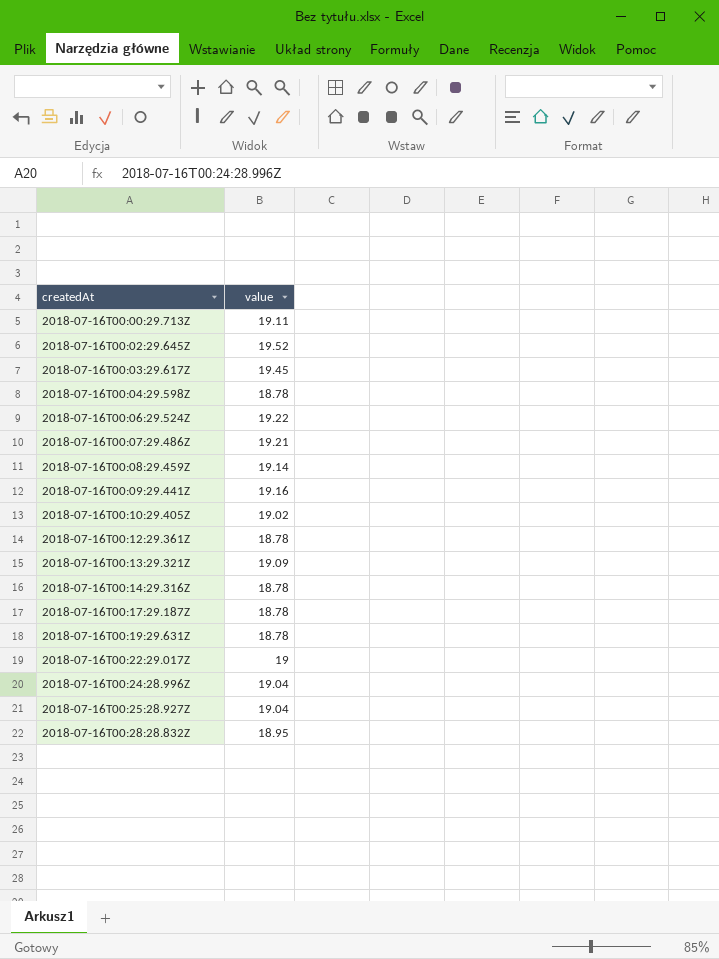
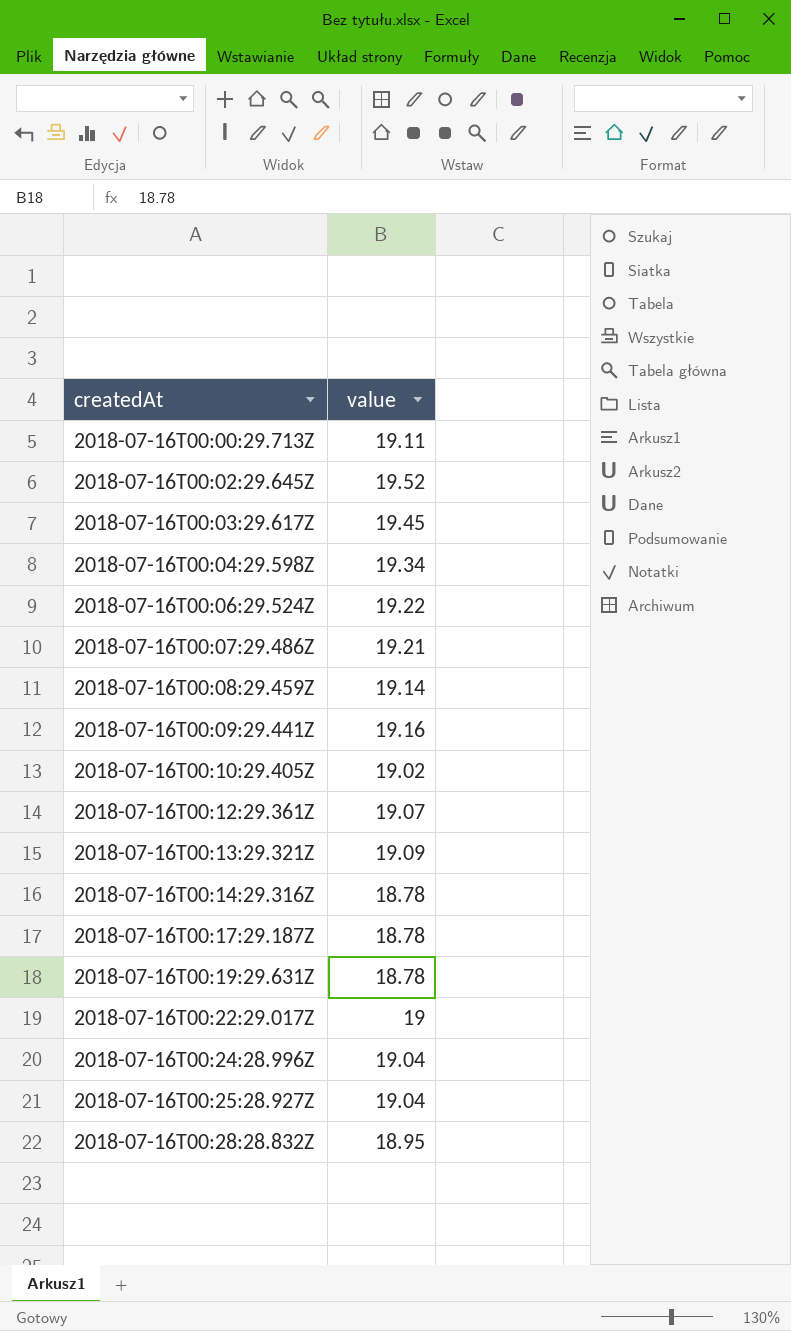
2018-07-16T00:04:29.598Z | value: 18.78 -> 19.34
2018-07-16T00:12:29.361Z | value: 18.78 -> 19.07

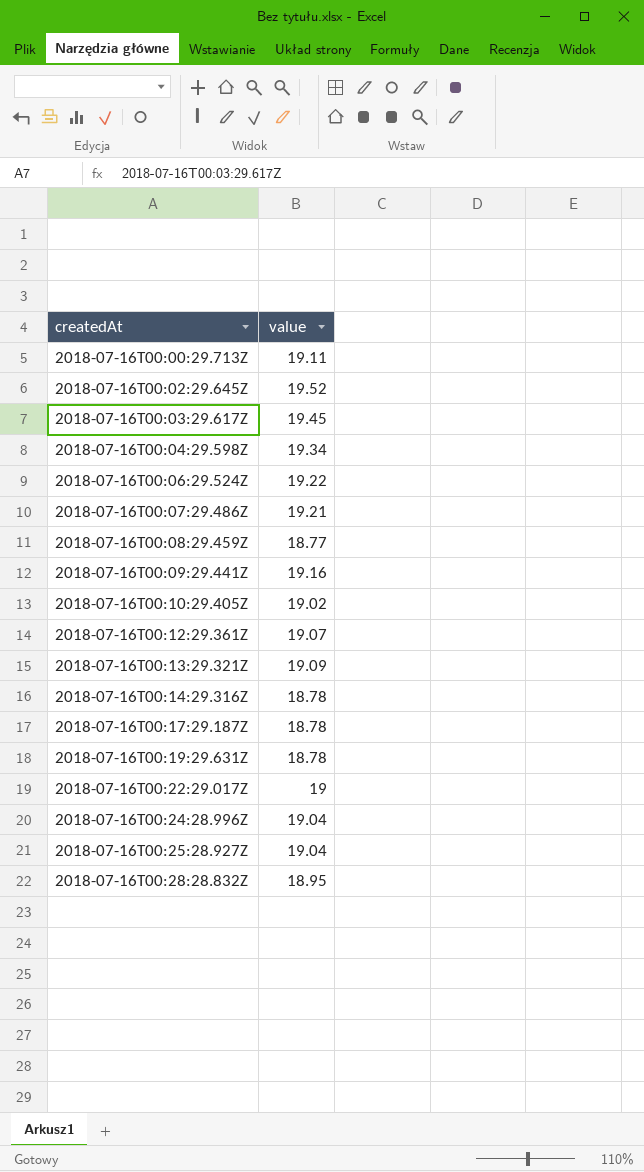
2018-07-16T00:08:29.459Z | value: 19.14 -> 18.77

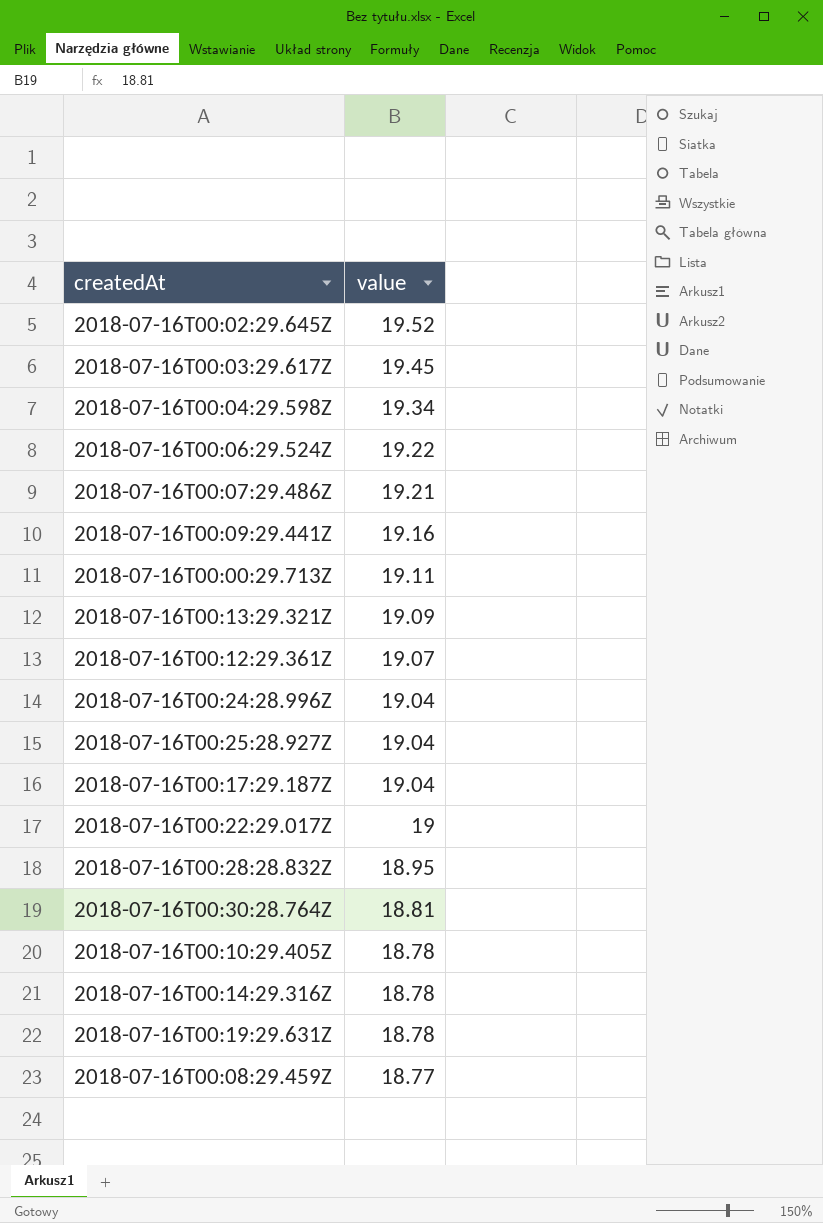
row order: createdAt ascending -> value descending
2018-07-16T00:17:29.187Z | value: 18.78 -> 19.04
row 2018-07-16T00:30:28.764Z: none -> 18.81
2018-07-16T00:10:29.405Z | value: 19.02 -> 18.78

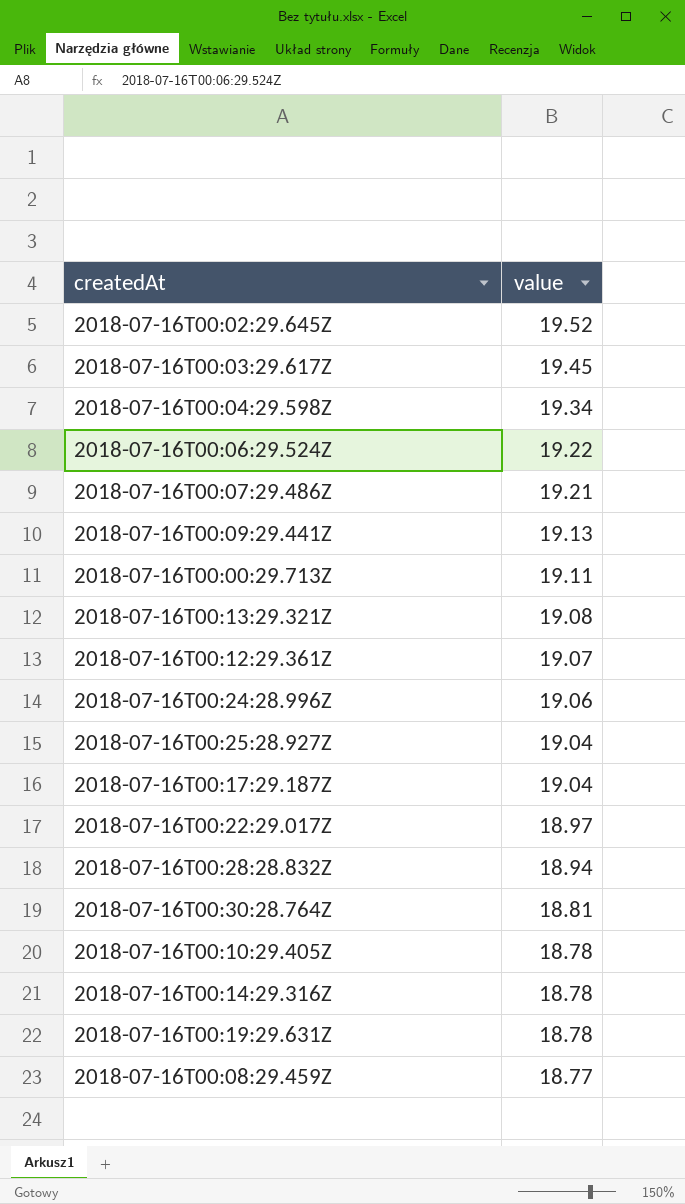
2018-07-16T00:09:29.441Z | value: 19.16 -> 19.13
2018-07-16T00:13:29.321Z | value: 19.09 -> 19.08
2018-07-16T00:24:28.996Z | value: 19.04 -> 19.06
2018-07-16T00:22:29.017Z | value: 19 -> 18.97
2018-07-16T00:28:28.832Z | value: 18.95 -> 18.94

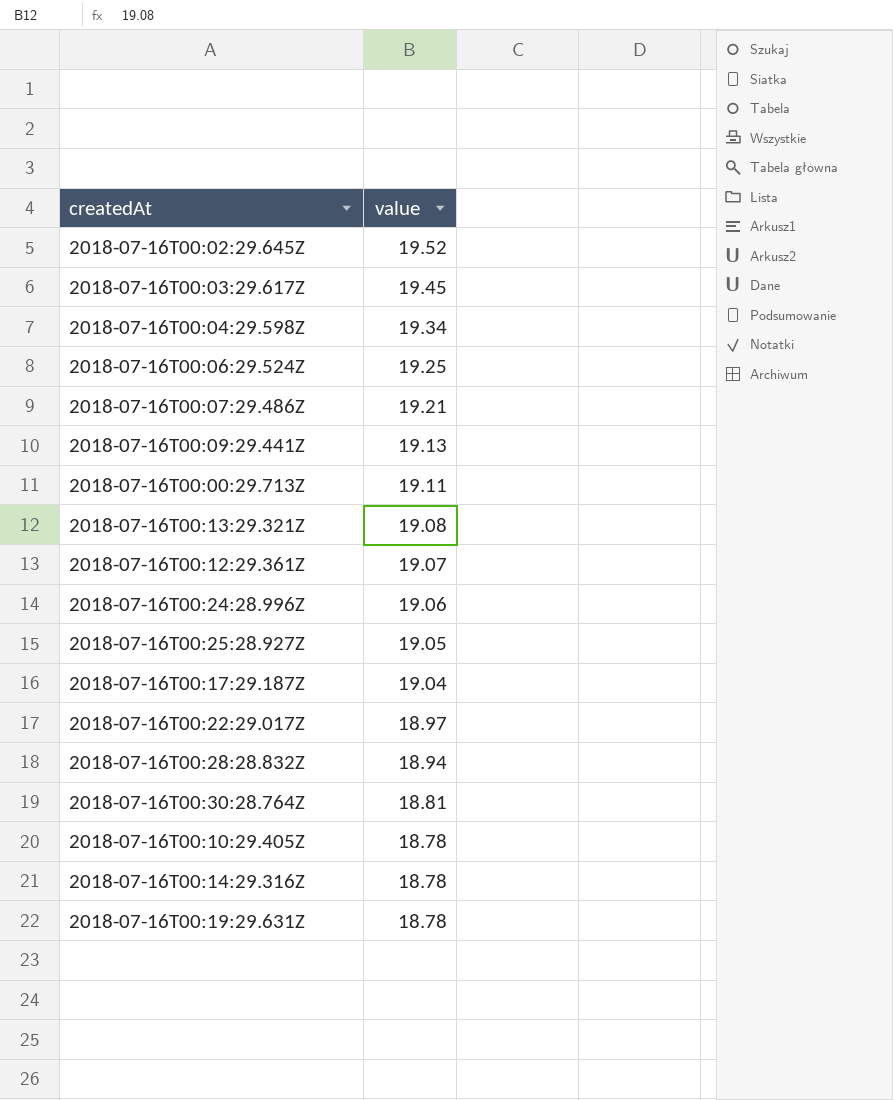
row 2018-07-16T00:08:29.459Z: 18.77 -> none
2018-07-16T00:06:29.524Z | value: 19.22 -> 19.25
2018-07-16T00:25:28.927Z | value: 19.04 -> 19.05

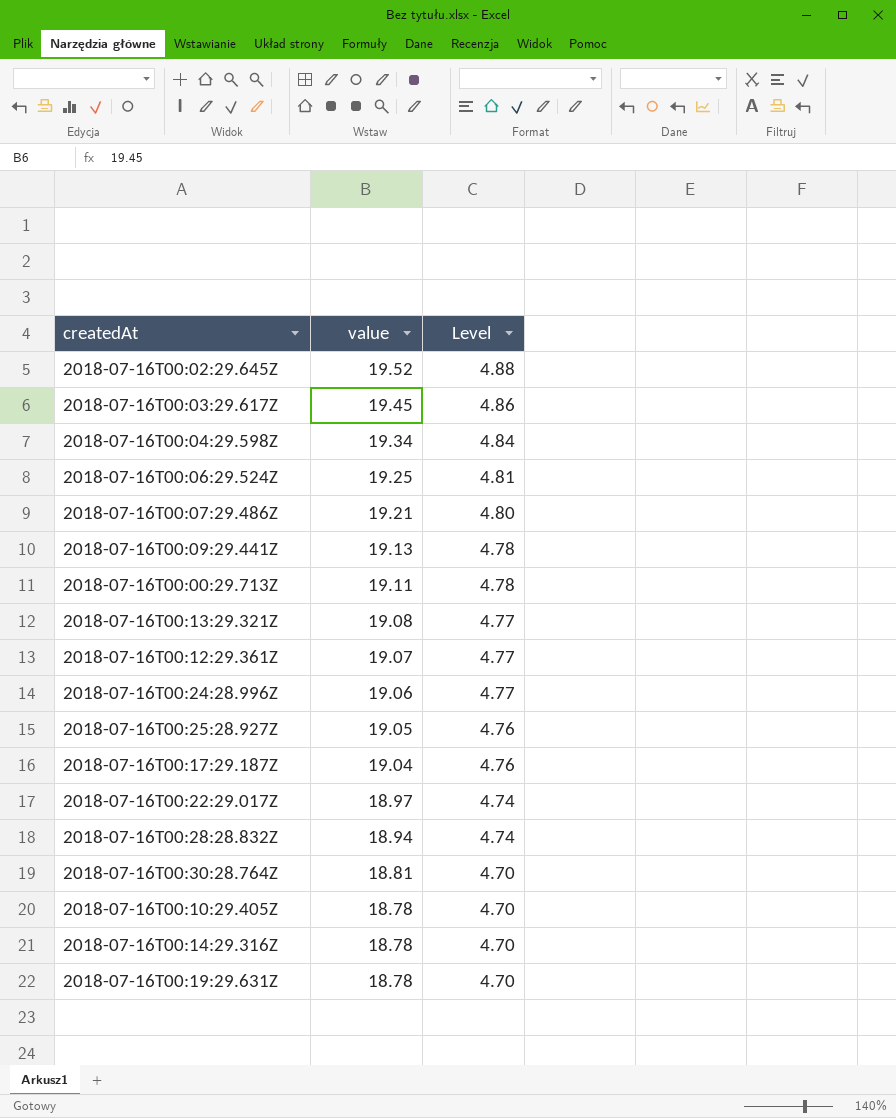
column Level | formula: none -> [value] * 0.25

